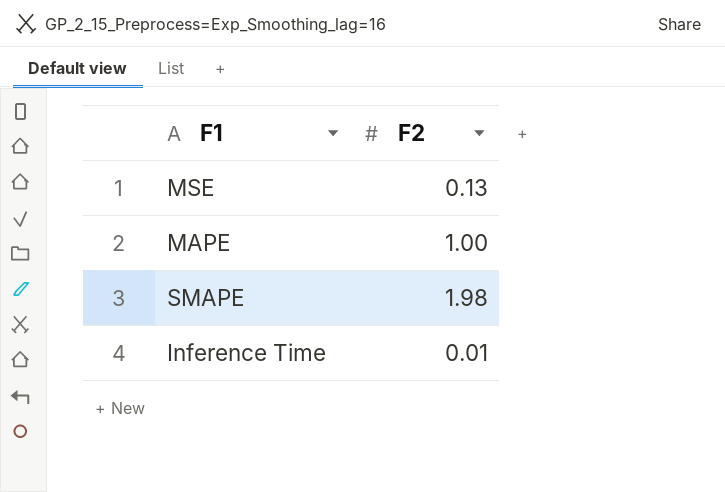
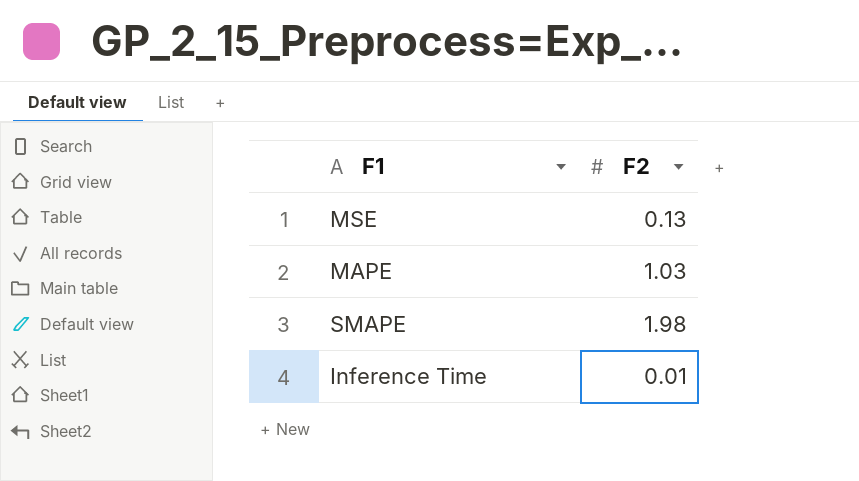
MAPE | F2: 1.00 -> 1.03

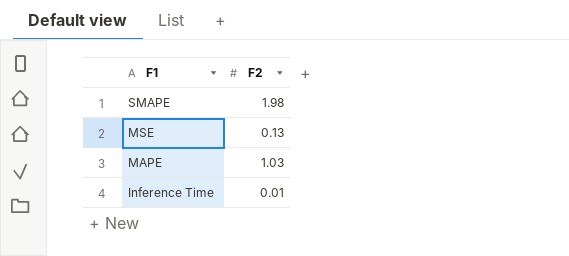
row order: none -> F1 descending

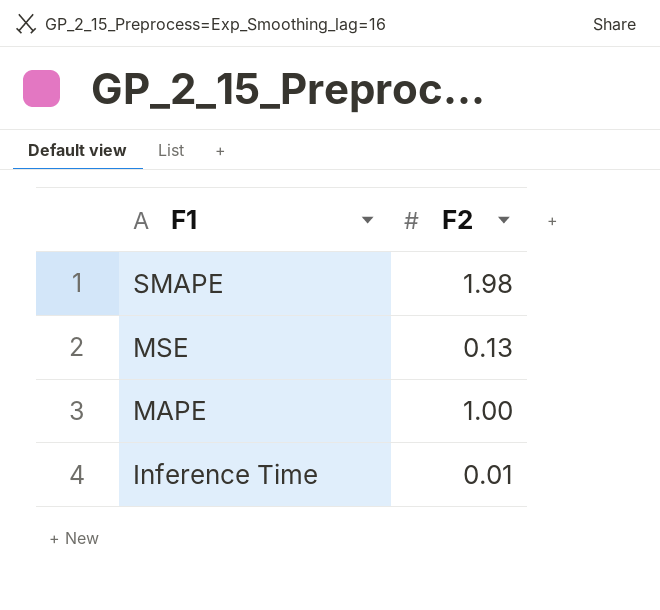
MAPE | F2: 1.03 -> 1.00

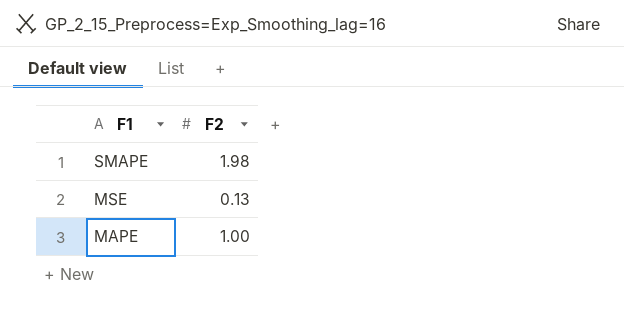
row Inference Time: 0.01 -> none

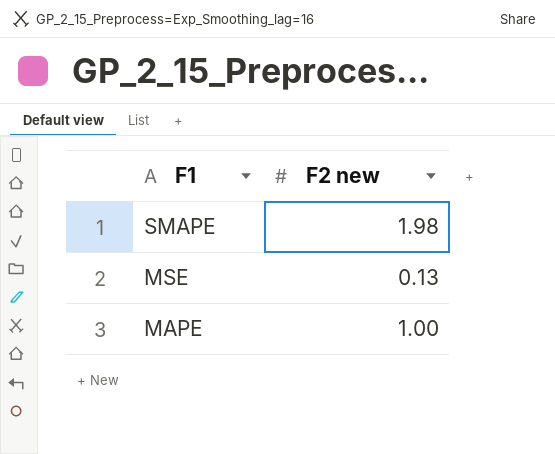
column name: F2 -> F2 new

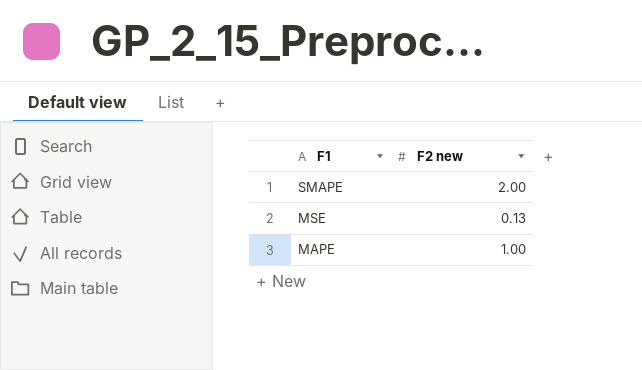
SMAPE | F2 new: 1.98 -> 2.00

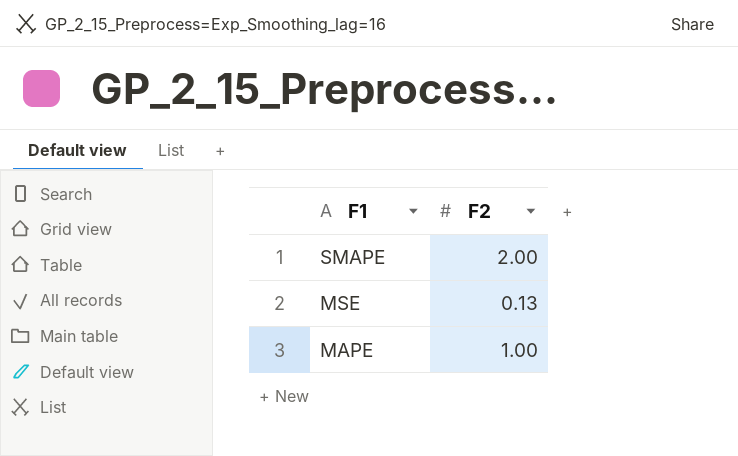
column name: F2 new -> F2

